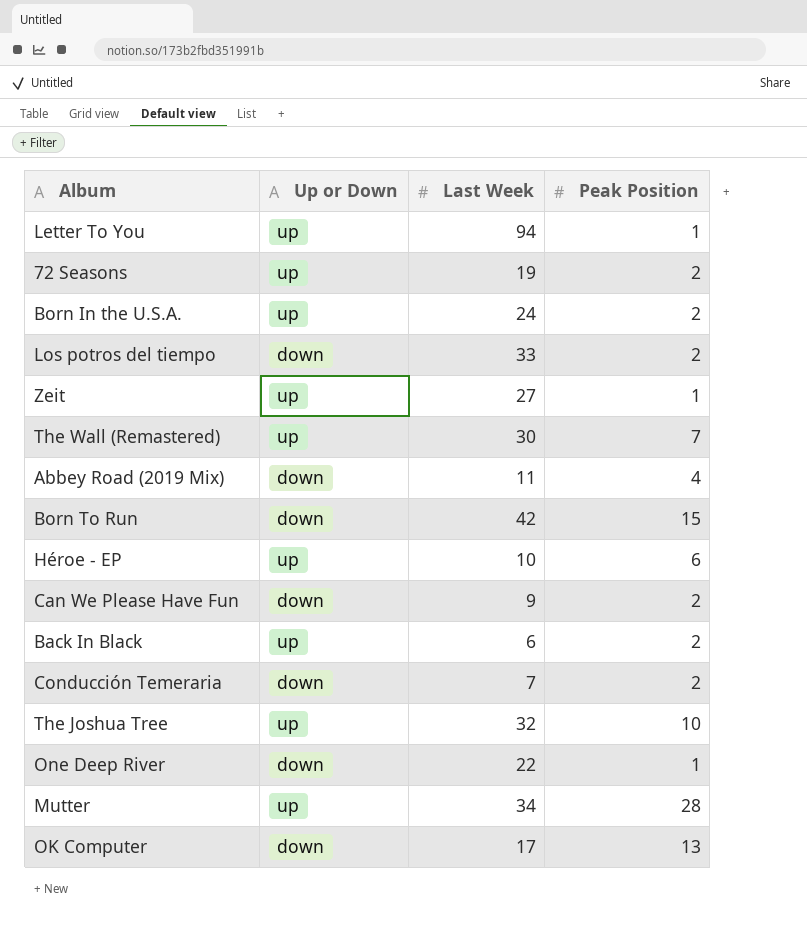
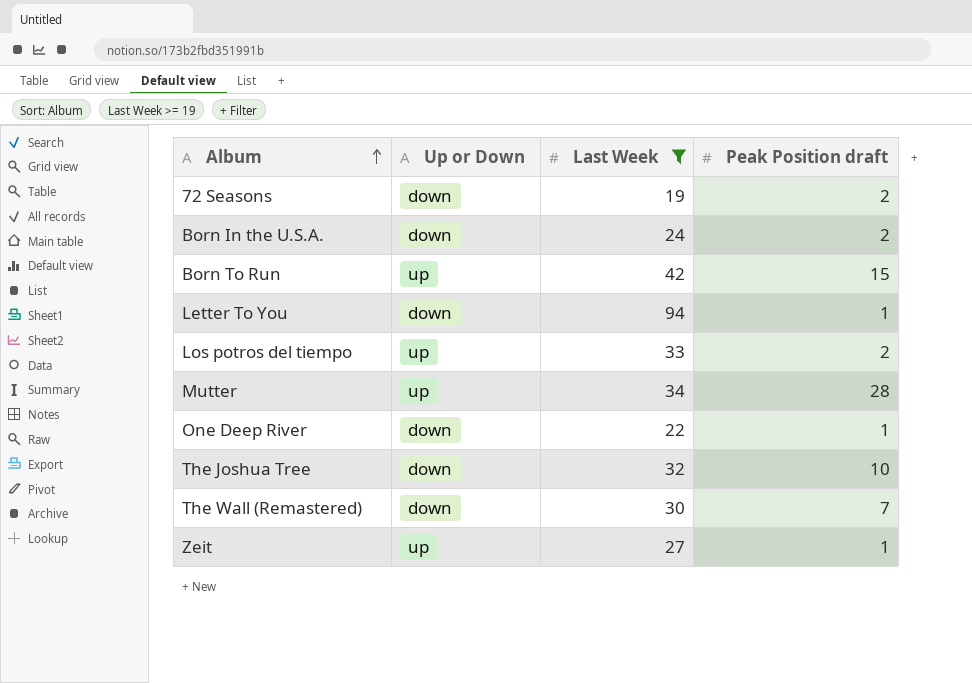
filter: none -> Last Week >= 19
row order: none -> Album ascending
column name: Peak Position -> Peak Position draft
72 Seasons | Up or Down: up -> down
Born In the U.S.A. | Up or Down: up -> down
Born To Run | Up or Down: down -> up
Letter To You | Up or Down: up -> down
Los potros del tiempo | Up or Down: down -> up
The Joshua Tree | Up or Down: up -> down
The Wall (Remastered) | Up or Down: up -> down

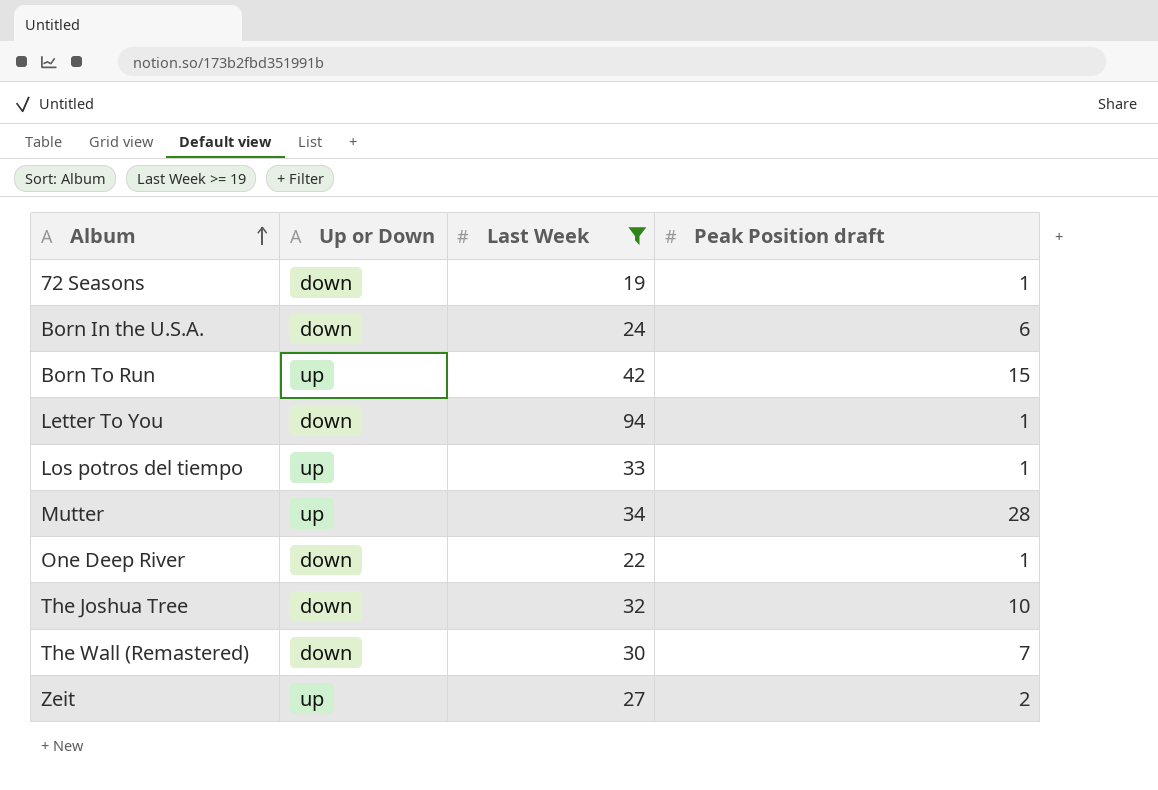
72 Seasons | Peak Position draft: 2 -> 1
Born In the U.S.A. | Peak Position draft: 2 -> 6
Los potros del tiempo | Peak Position draft: 2 -> 1
Zeit | Peak Position draft: 1 -> 2

